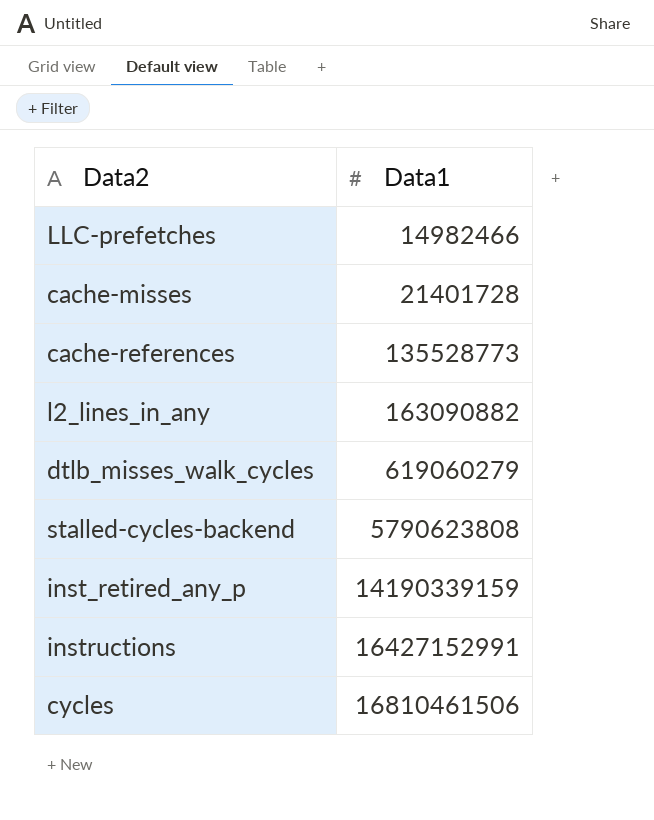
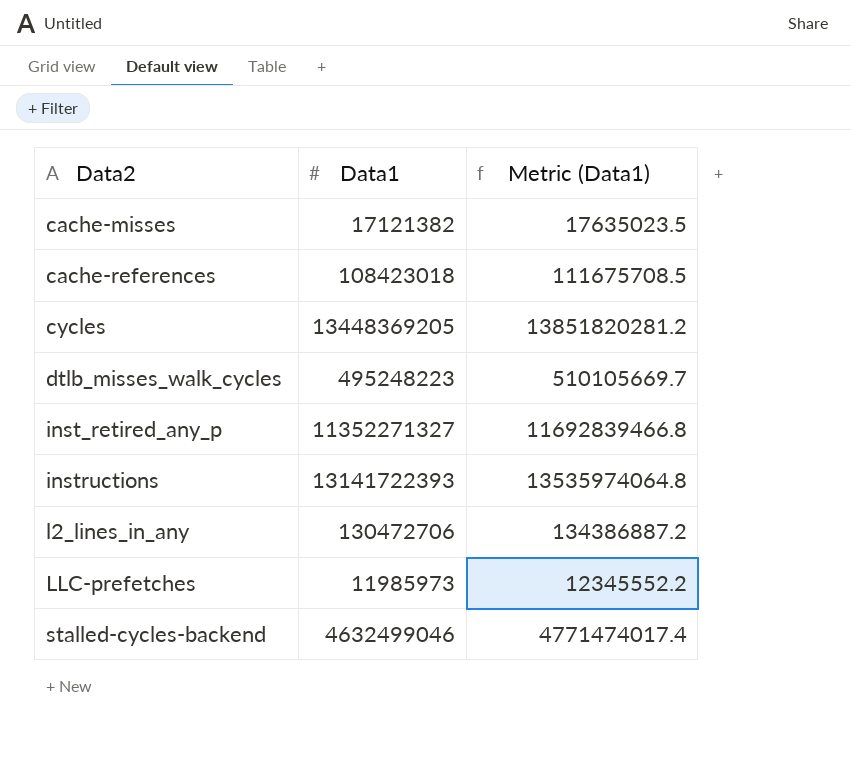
row order: Data1 ascending -> Data2 ascending
column Metric (Data1) | formula: none -> [Data1] * 1.03
cache-misses | Data1: 21401728 -> 17121382
cache-references | Data1: 135528773 -> 108423018
cycles | Data1: 16810461506 -> 13448369205
dtlb_misses_walk_cycles | Data1: 619060279 -> 495248223
inst_retired_any_p | Data1: 14190339159 -> 11352271327
instructions | Data1: 16427152991 -> 13141722393
l2_lines_in_any | Data1: 163090882 -> 130472706
LLC-prefetches | Data1: 14982466 -> 11985973
stalled-cycles-backend | Data1: 5790623808 -> 4632499046

